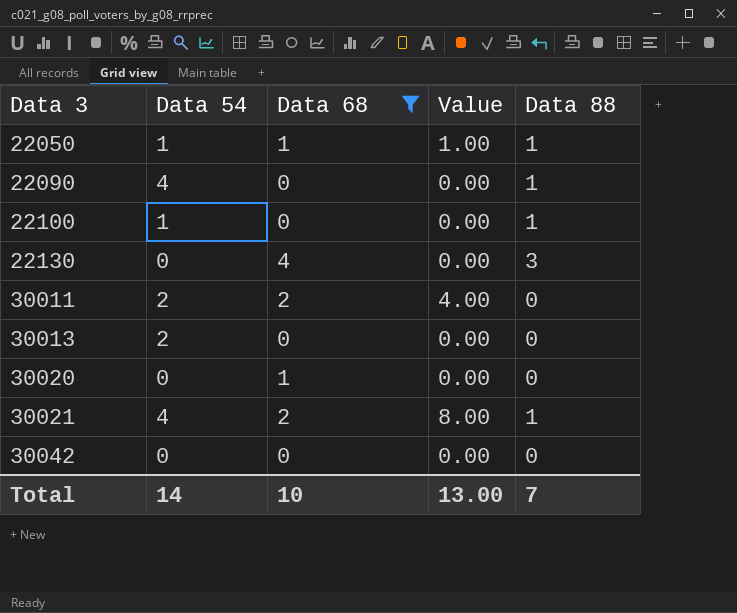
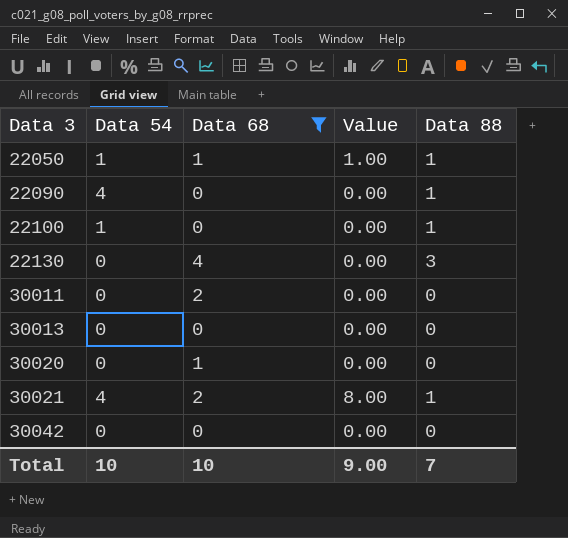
30011 | Data 54: 2 -> 0
30011 | Value: 4.00 -> 0.00
30013 | Data 54: 2 -> 0
Total | Data 54: 14 -> 10
Total | Value: 13.00 -> 9.00

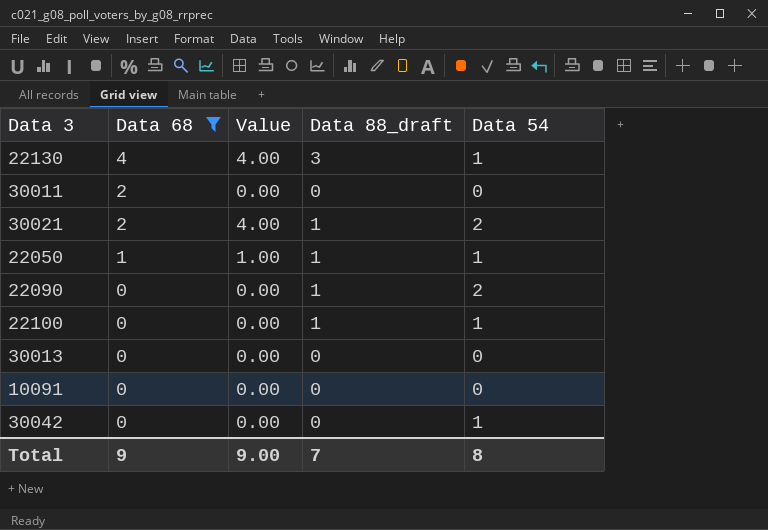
row order: Data 3 ascending -> Data 68 descending
column name: Data 88 -> Data 88_draft
column Data 54 | position: 2 -> 5
row 30020: 0 | 1 | 0.00 | 0 -> none
22130 | Value: 0.00 -> 4.00
22130 | Data 54: 0 -> 1
30021 | Value: 8.00 -> 4.00
30021 | Data 54: 4 -> 2
22090 | Data 54: 4 -> 2
row 10091: none -> 0 | 0.00 | 0 | 0
30042 | Data 54: 0 -> 1
Total | Data 68: 10 -> 9
Total | Data 54: 10 -> 8

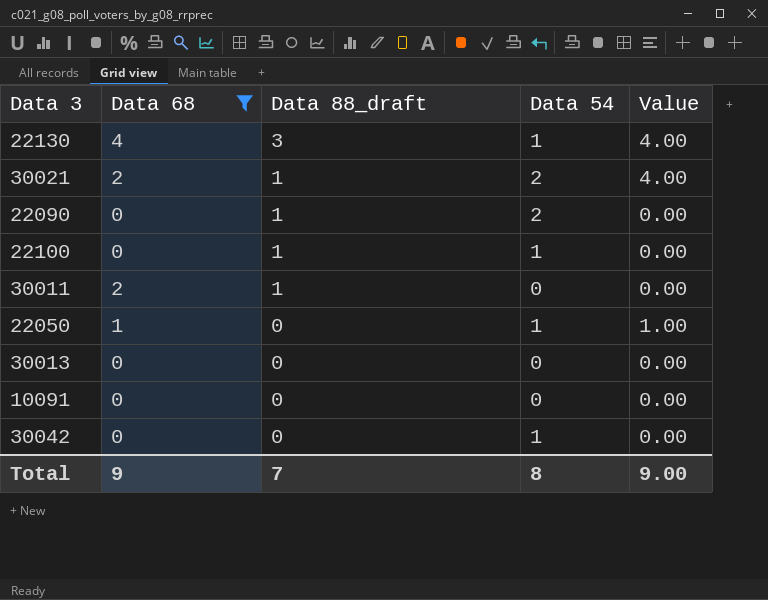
row order: Data 68 descending -> Data 88_draft descending
column Value | position: 3 -> 5
30011 | Data 88_draft: 0 -> 1
22050 | Data 88_draft: 1 -> 0

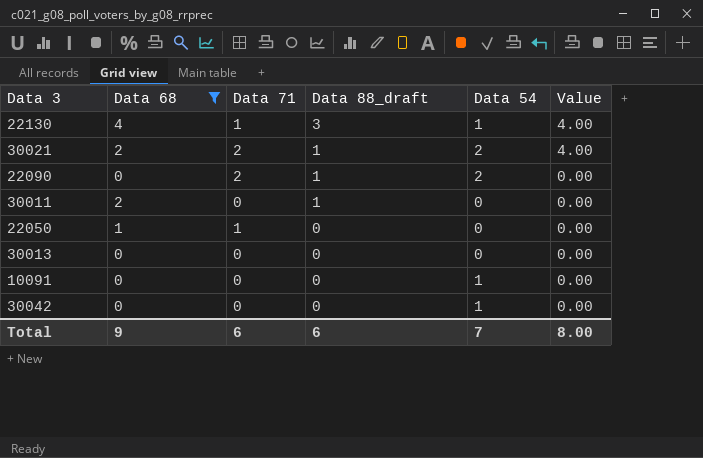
column Data 71 | position: none -> 3
row 22100: 0 | 1 | 1 | 0.00 -> none
22050 | Data 54: 1 -> 0
22050 | Value: 1.00 -> 0.00
10091 | Data 54: 0 -> 1
Total | Data 88_draft: 7 -> 6
Total | Data 54: 8 -> 7
Total | Value: 9.00 -> 8.00

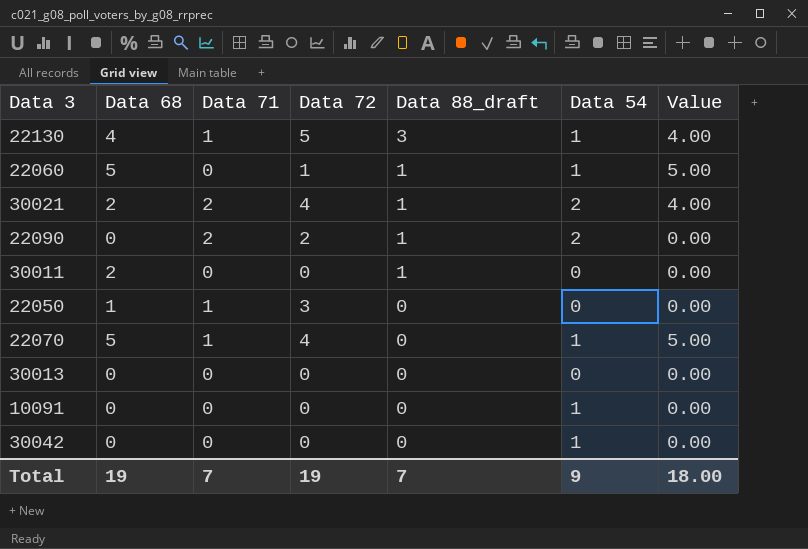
filter: Data 68 != 5 -> none
column Data 72 | position: none -> 4
Total | Data 68: 9 -> 19
Total | Data 71: 6 -> 7
Total | Data 88_draft: 6 -> 7
Total | Data 54: 7 -> 9
Total | Value: 8.00 -> 18.00

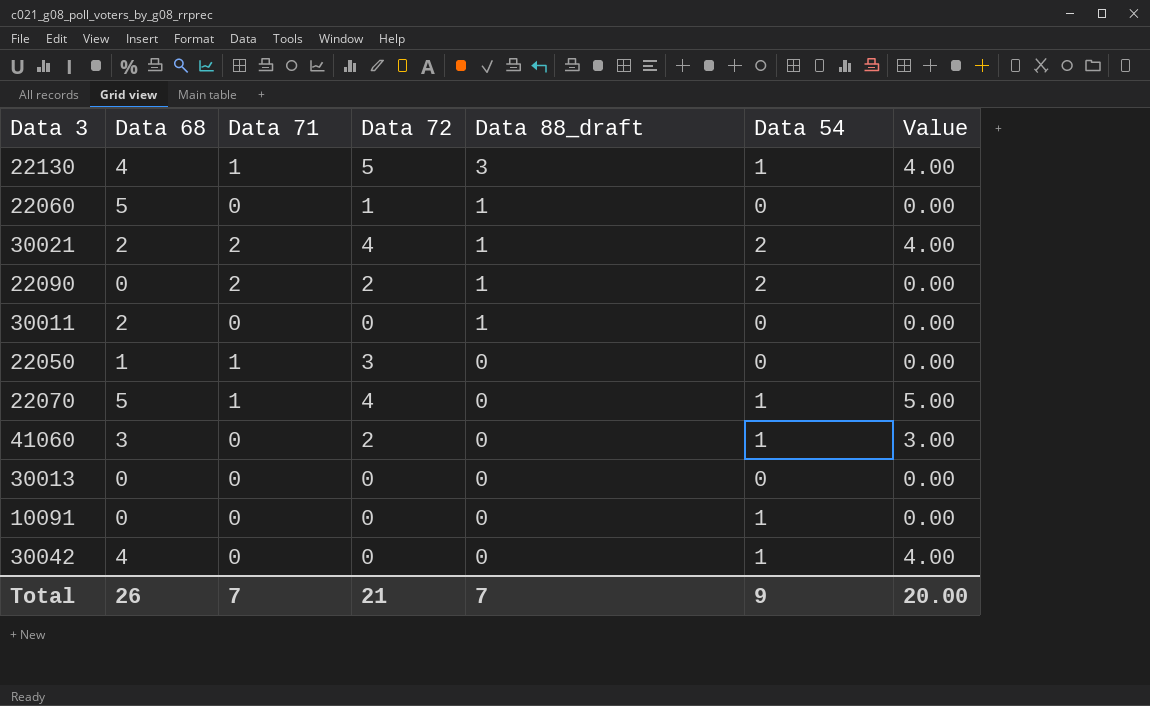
22060 | Data 54: 1 -> 0
22060 | Value: 5.00 -> 0.00
row 41060: none -> 3 | 0 | 2 | 0 | 1 | 3.00
30042 | Data 68: 0 -> 4
30042 | Value: 0.00 -> 4.00
Total | Data 68: 19 -> 26
Total | Data 72: 19 -> 21
Total | Value: 18.00 -> 20.00

